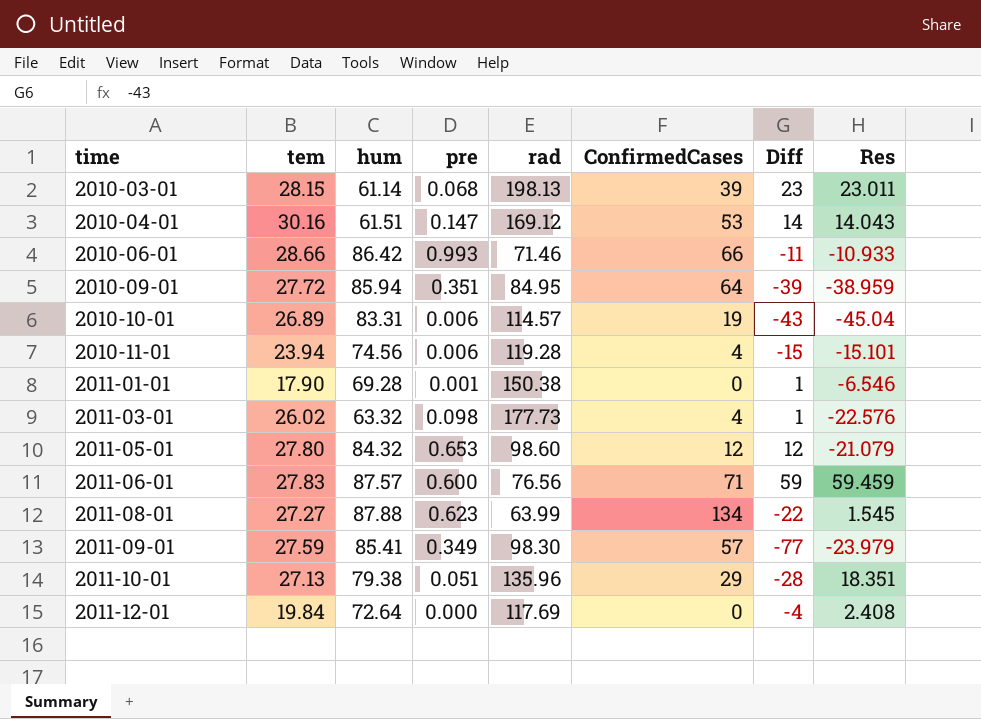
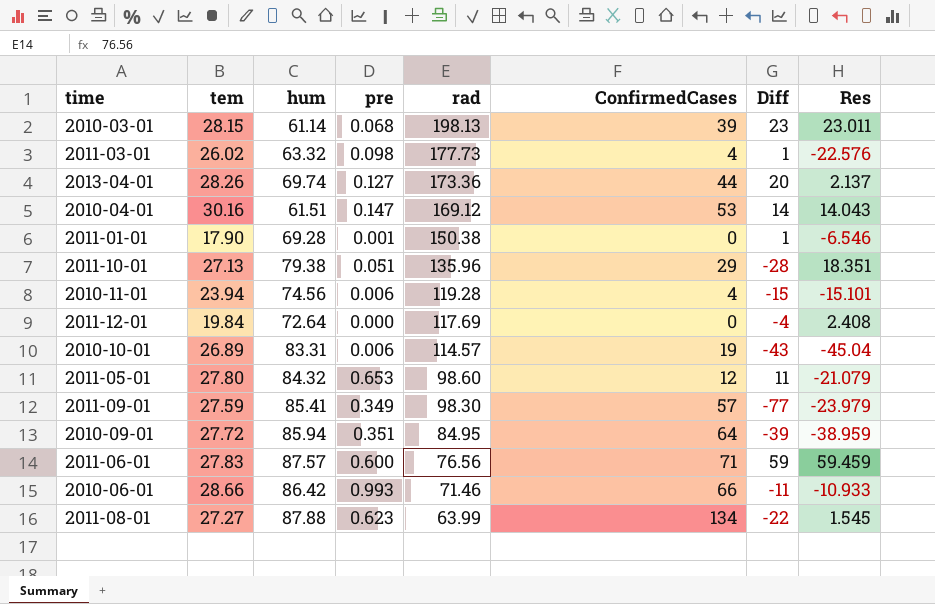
row order: time ascending -> rad descending
row 2013-04-01: none -> 28.26 | 69.74 | 0.127 | 173.36 | 44 | 20 | 2.137
2011-05-01 | Diff: 12 -> 11

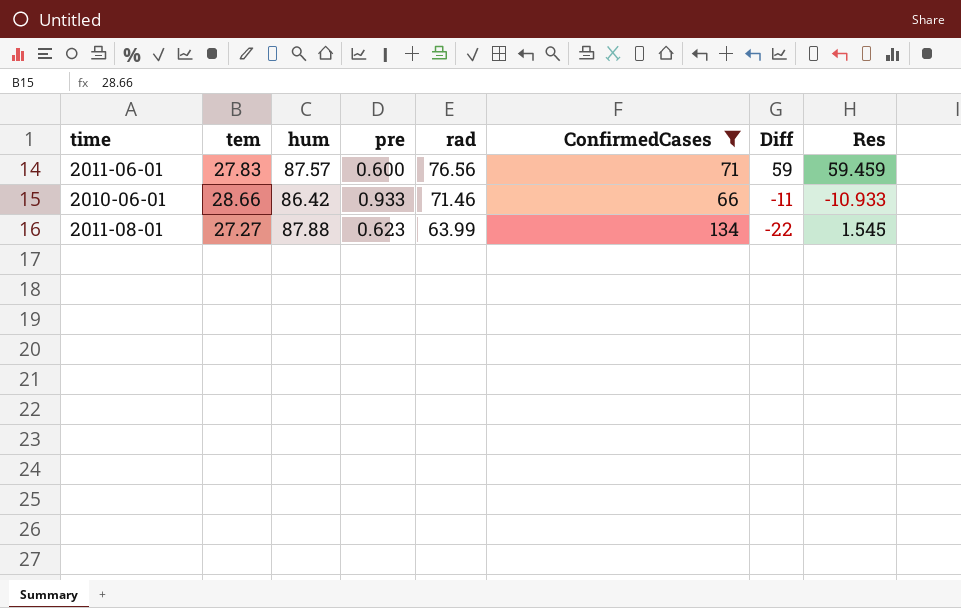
filter: none -> ConfirmedCases >= 66
2010-06-01 | pre: 0.993 -> 0.933

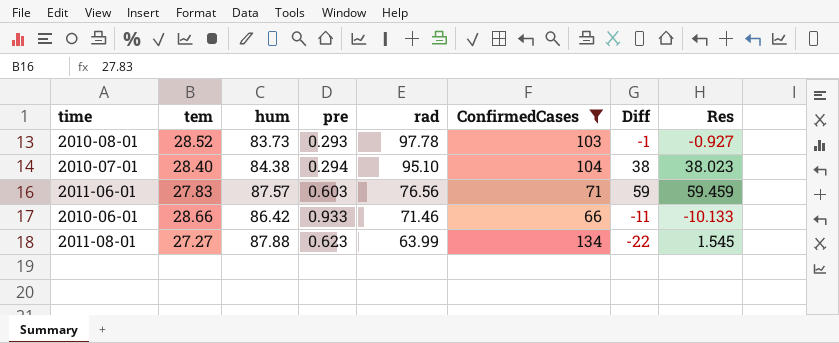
row 2010-08-01: none -> 28.52 | 83.73 | 0.293 | 97.78 | 103 | -1 | -0.927
row 2010-07-01: none -> 28.40 | 84.38 | 0.294 | 95.10 | 104 | 38 | 38.023
2011-06-01 | pre: 0.600 -> 0.603
2010-06-01 | Res: -10.933 -> -10.133

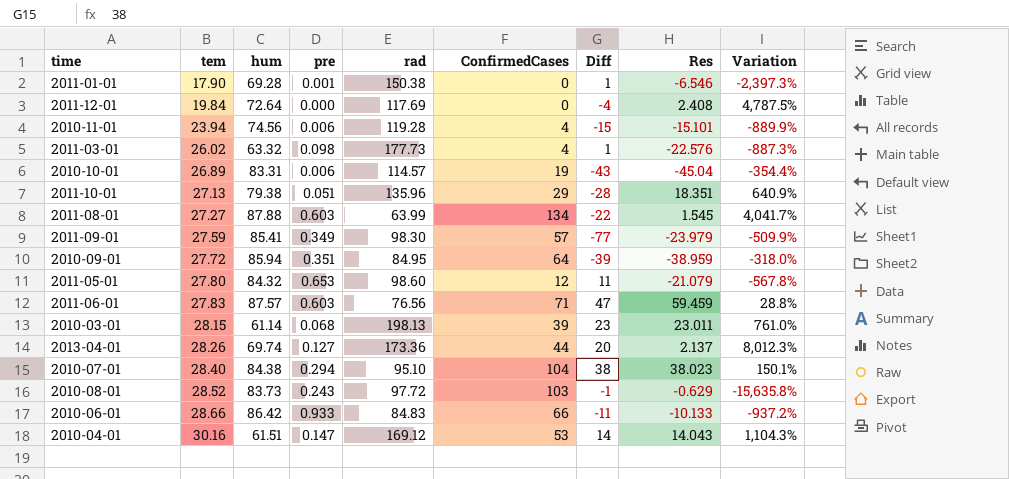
filter: ConfirmedCases >= 66 -> none
row order: rad descending -> tem ascending
column Variation | formula: none -> ([rad] - [Res]) / [Res]
2011-08-01 | pre: 0.623 -> 0.603
2011-06-01 | Diff: 59 -> 47
2010-08-01 | pre: 0.293 -> 0.243
2010-08-01 | rad: 97.78 -> 97.72
2010-08-01 | Res: -0.927 -> -0.629
2010-06-01 | rad: 71.46 -> 84.83

